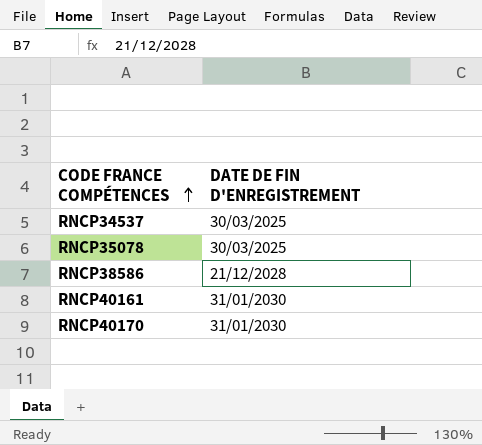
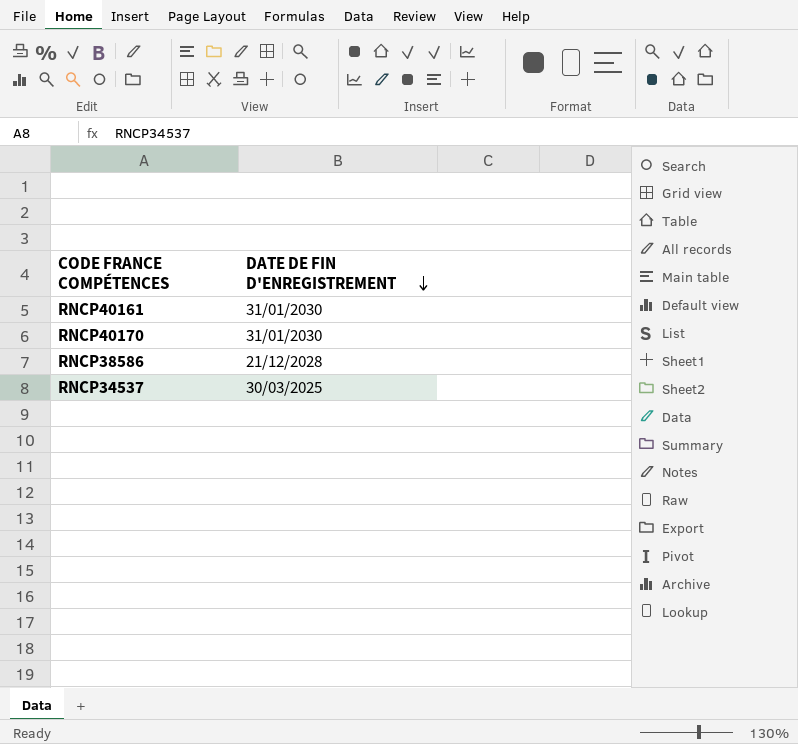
row order: CODE FRANCE COMPÉTENCES ascending -> DATE DE FIN D'ENREGISTREMENT descending
row RNCP35078: 30/03/2025 -> none

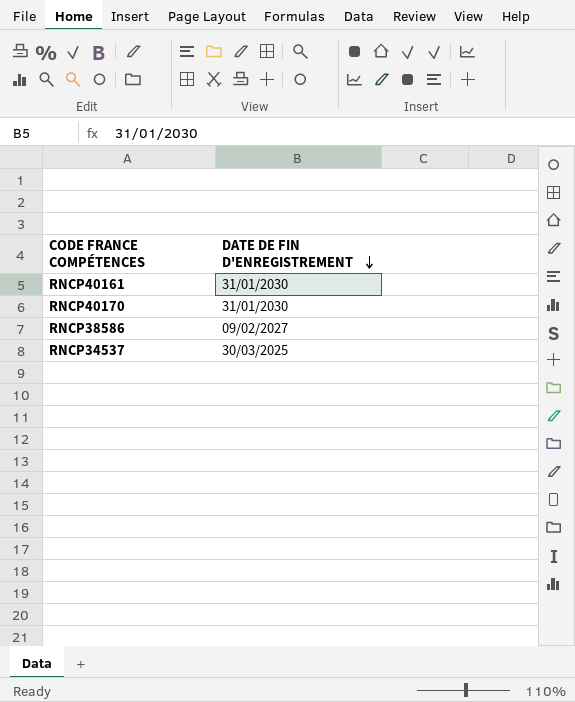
RNCP38586 | DATE DE FIN D'ENREGISTREMENT: 21/12/2028 -> 09/02/2027

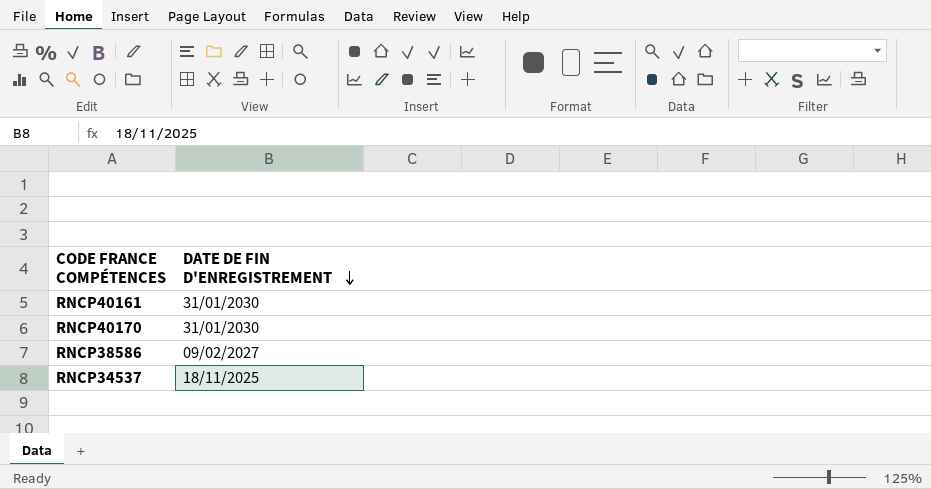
RNCP34537 | DATE DE FIN D'ENREGISTREMENT: 30/03/2025 -> 18/11/2025

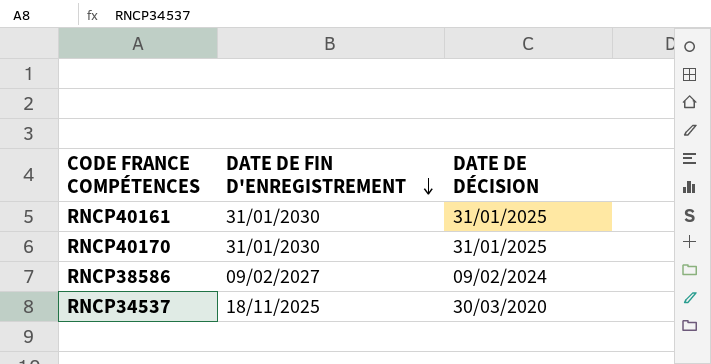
column DATE DE DÉCISION | position: none -> 3

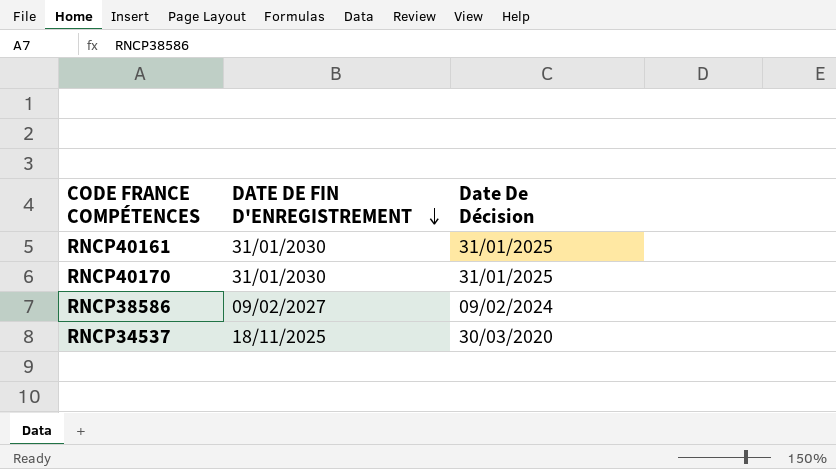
column name: DATE DE DÉCISION -> Date De Décision

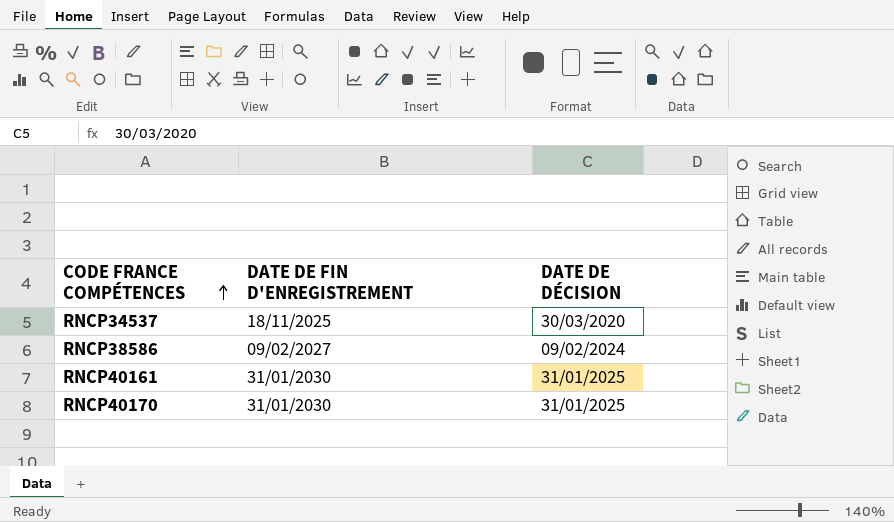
row order: DATE DE FIN D'ENREGISTREMENT descending -> CODE FRANCE COMPÉTENCES ascending
column name: Date De Décision -> DATE DE DÉCISION

